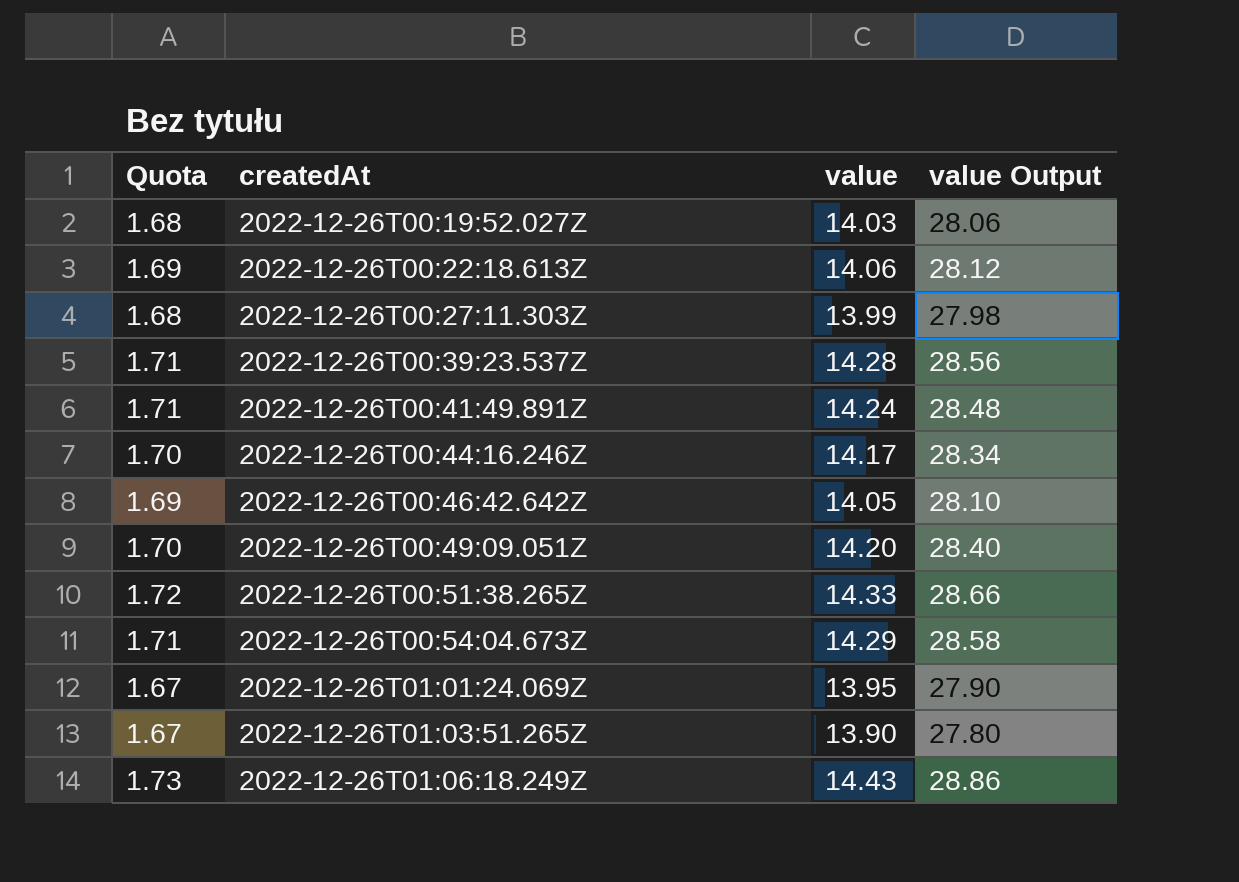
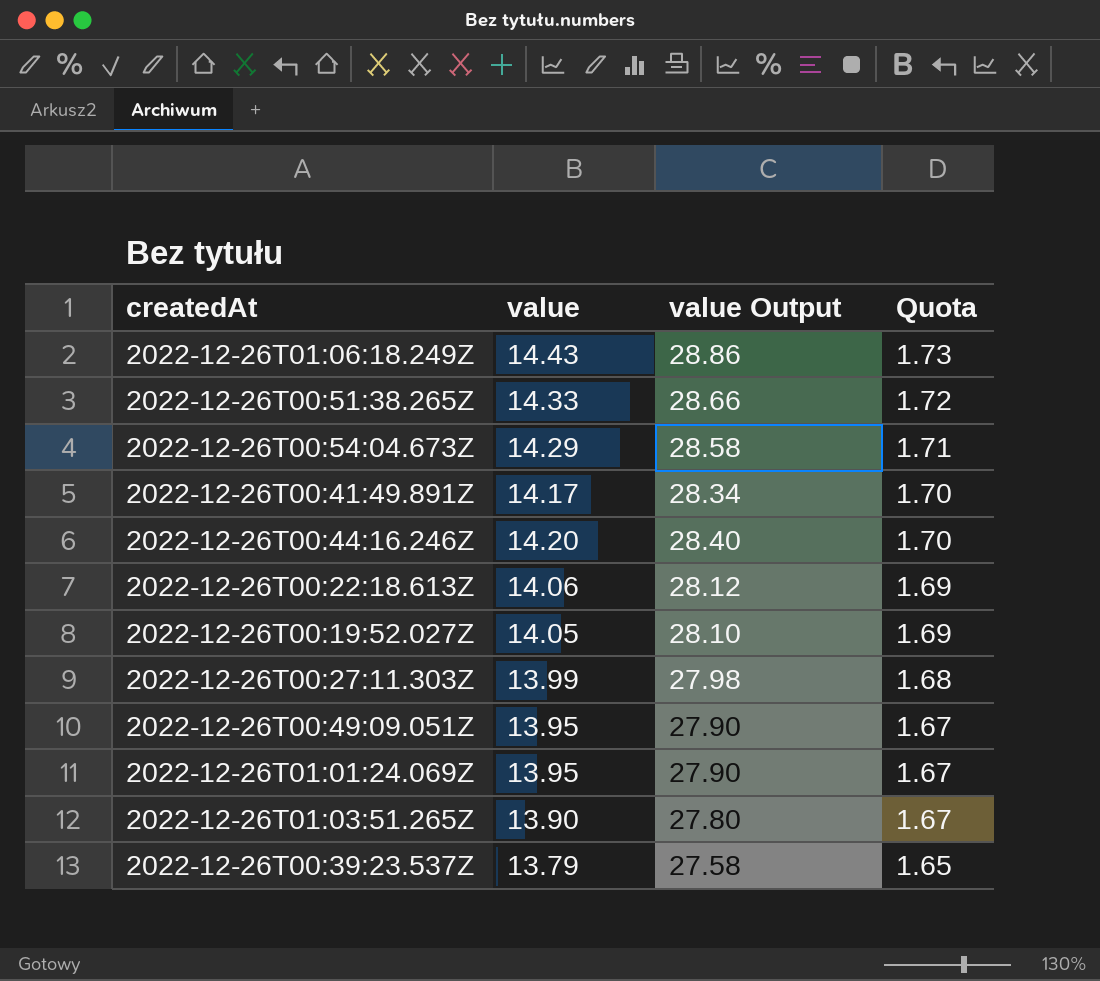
row order: createdAt ascending -> Quota descending
column Quota | position: 1 -> 4
row 2022-12-26T00:46:42.642Z: 1.69 | 14.05 | 28.10 -> none
2022-12-26T00:41:49.891Z | value: 14.24 -> 14.17
2022-12-26T00:41:49.891Z | value Output: 28.48 -> 28.34
2022-12-26T00:41:49.891Z | Quota: 1.71 -> 1.70
2022-12-26T00:44:16.246Z | value: 14.17 -> 14.20
2022-12-26T00:44:16.246Z | value Output: 28.34 -> 28.40
2022-12-26T00:19:52.027Z | value: 14.03 -> 14.05
2022-12-26T00:19:52.027Z | value Output: 28.06 -> 28.10
2022-12-26T00:19:52.027Z | Quota: 1.68 -> 1.69
2022-12-26T00:49:09.051Z | value: 14.20 -> 13.95
2022-12-26T00:49:09.051Z | value Output: 28.40 -> 27.90
2022-12-26T00:49:09.051Z | Quota: 1.70 -> 1.67
2022-12-26T00:39:23.537Z | value: 14.28 -> 13.79
2022-12-26T00:39:23.537Z | value Output: 28.56 -> 27.58
2022-12-26T00:39:23.537Z | Quota: 1.71 -> 1.65

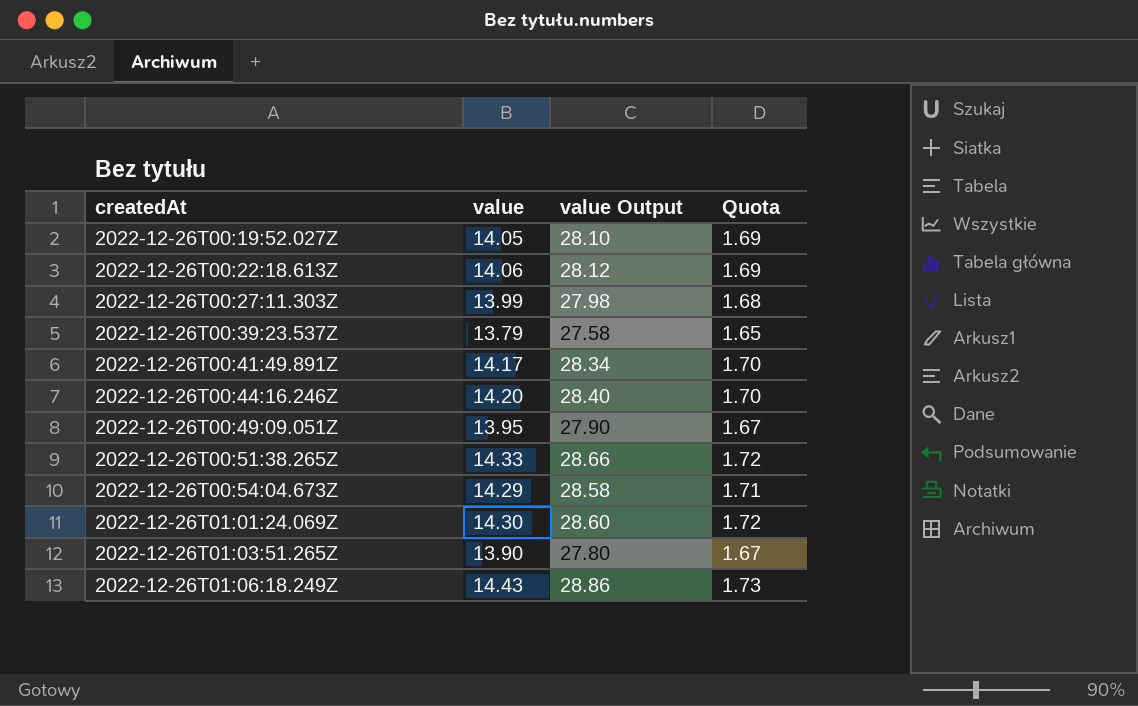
row order: Quota descending -> createdAt ascending
2022-12-26T01:01:24.069Z | value: 13.95 -> 14.30
2022-12-26T01:01:24.069Z | value Output: 27.90 -> 28.60
2022-12-26T01:01:24.069Z | Quota: 1.67 -> 1.72

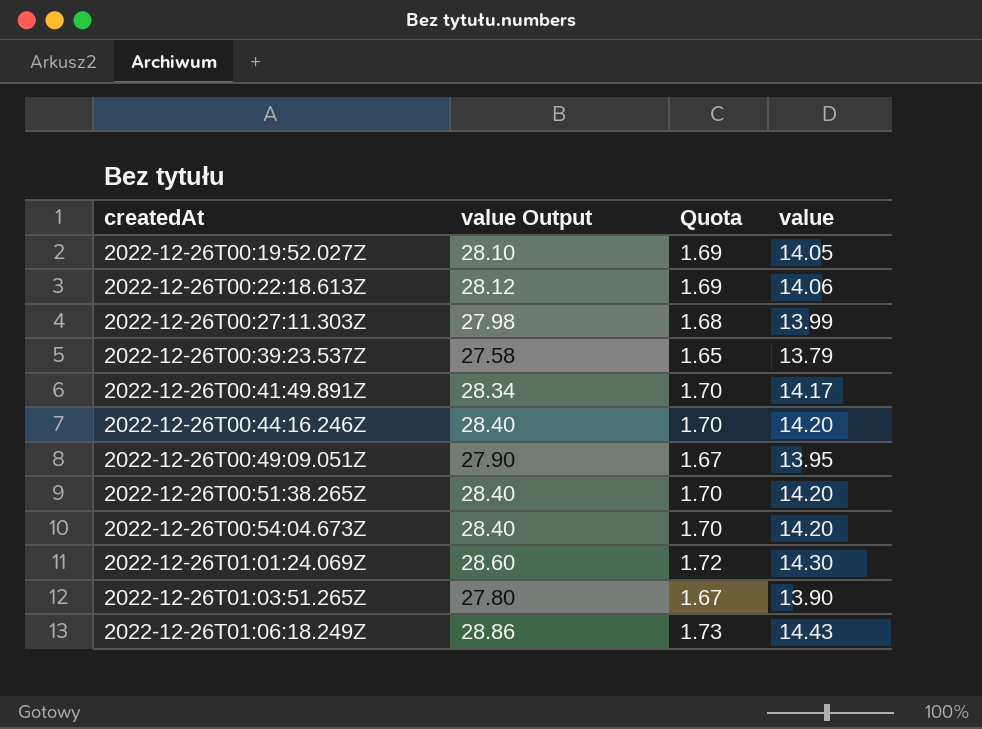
column value | position: 2 -> 4
2022-12-26T00:51:38.265Z | value Output: 28.66 -> 28.40
2022-12-26T00:51:38.265Z | Quota: 1.72 -> 1.70
2022-12-26T00:51:38.265Z | value: 14.33 -> 14.20
2022-12-26T00:54:04.673Z | value Output: 28.58 -> 28.40
2022-12-26T00:54:04.673Z | Quota: 1.71 -> 1.70
2022-12-26T00:54:04.673Z | value: 14.29 -> 14.20

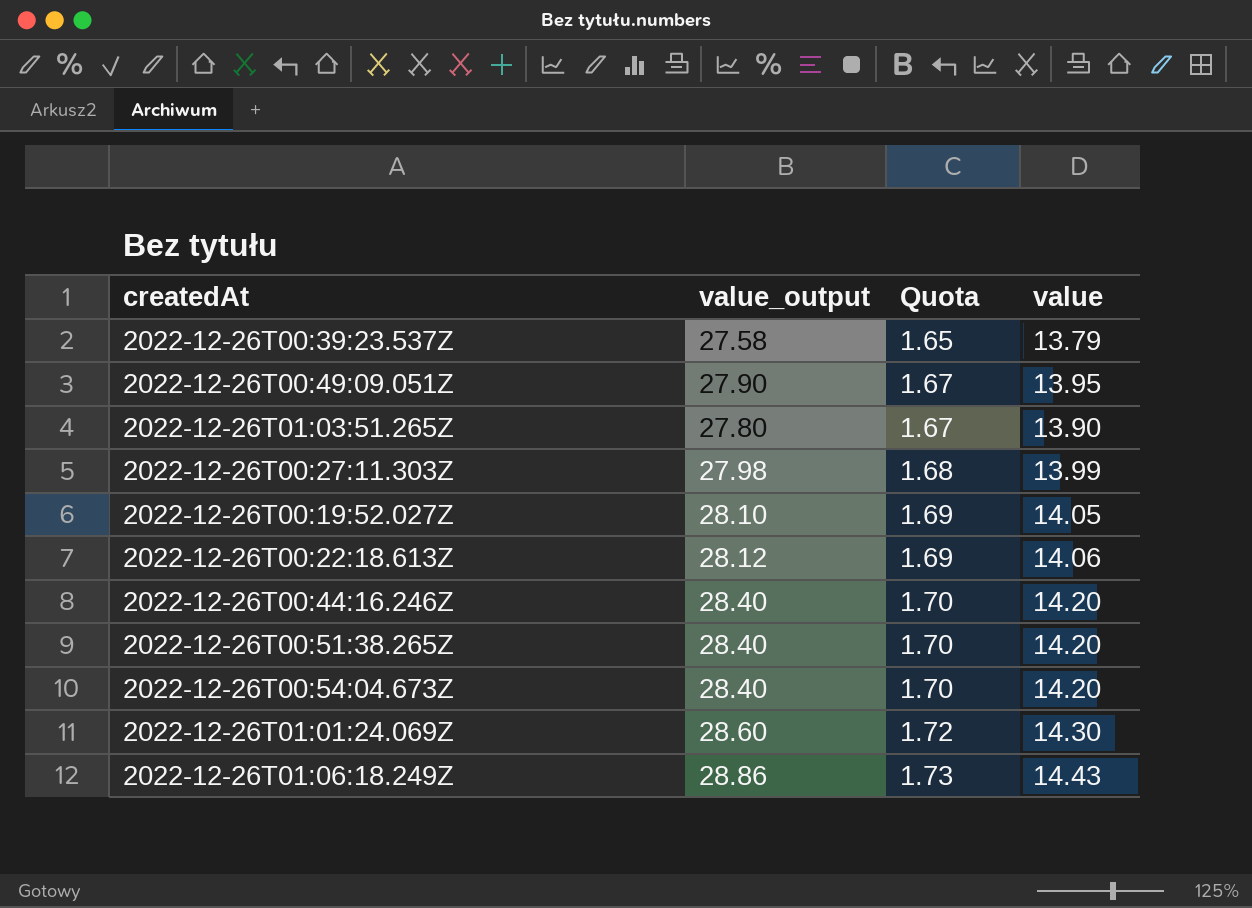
row order: createdAt ascending -> Quota ascending
column name: value Output -> value_output
row 2022-12-26T00:41:49.891Z: 28.34 | 1.70 | 14.17 -> none

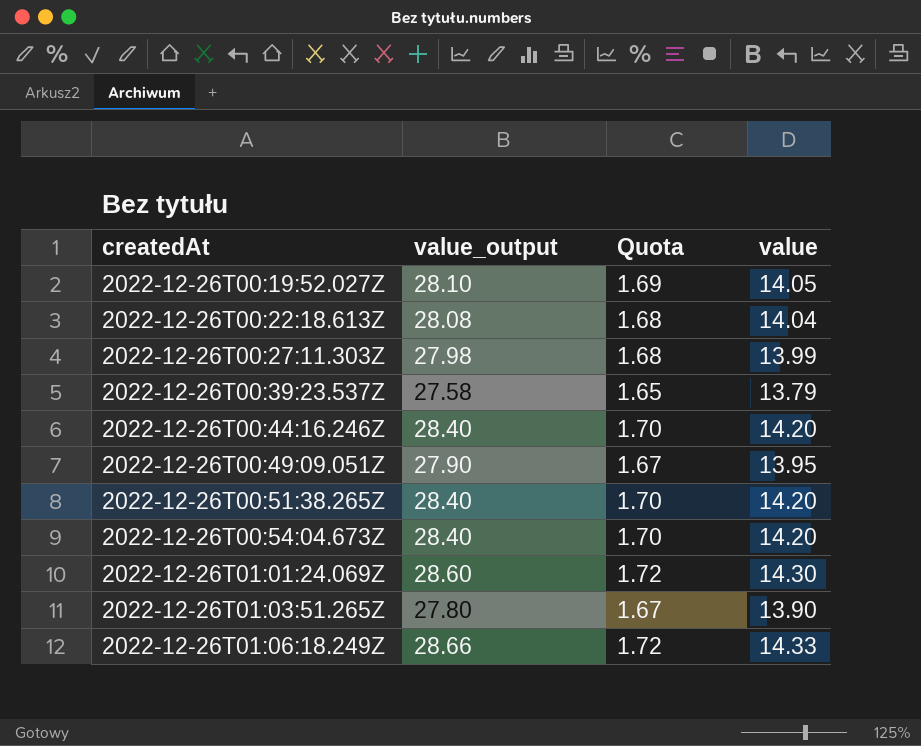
row order: Quota ascending -> createdAt ascending
2022-12-26T00:22:18.613Z | value_output: 28.12 -> 28.08
2022-12-26T00:22:18.613Z | Quota: 1.69 -> 1.68
2022-12-26T00:22:18.613Z | value: 14.06 -> 14.04
2022-12-26T01:06:18.249Z | value_output: 28.86 -> 28.66
2022-12-26T01:06:18.249Z | Quota: 1.73 -> 1.72
2022-12-26T01:06:18.249Z | value: 14.43 -> 14.33

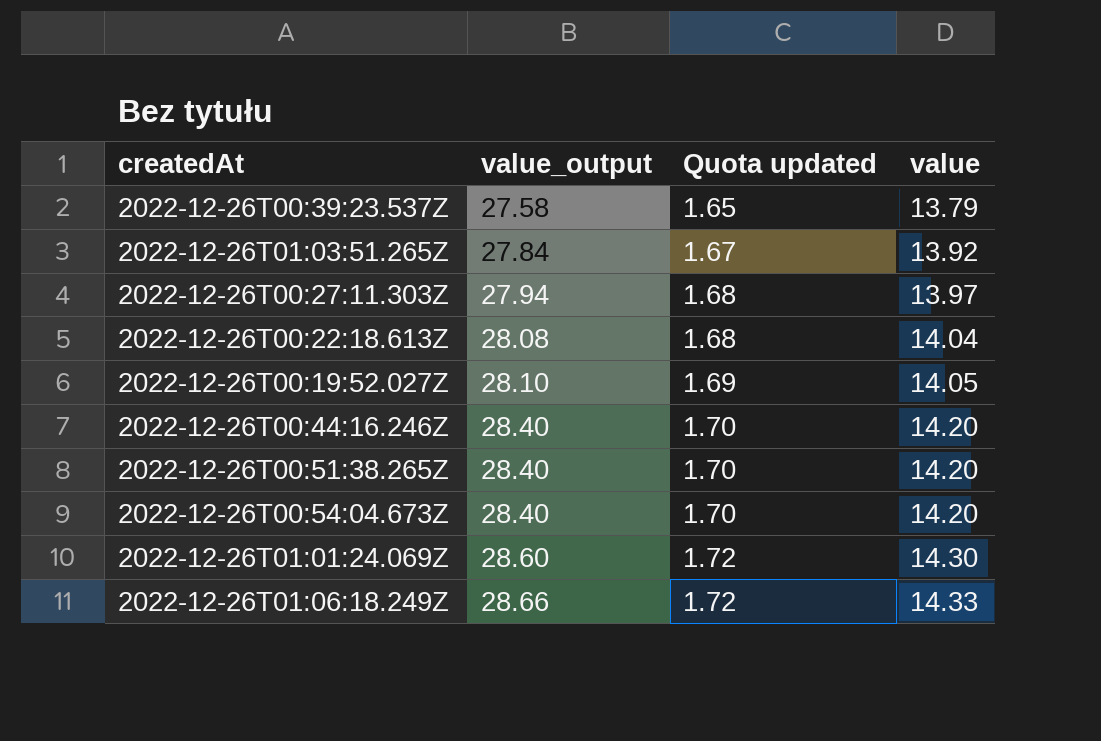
row order: createdAt ascending -> value_output ascending
column name: Quota -> Quota updated
row 2022-12-26T00:49:09.051Z: 27.90 | 1.67 | 13.95 -> none
2022-12-26T01:03:51.265Z | value_output: 27.80 -> 27.84
2022-12-26T01:03:51.265Z | value: 13.90 -> 13.92
2022-12-26T00:27:11.303Z | value_output: 27.98 -> 27.94
2022-12-26T00:27:11.303Z | value: 13.99 -> 13.97

